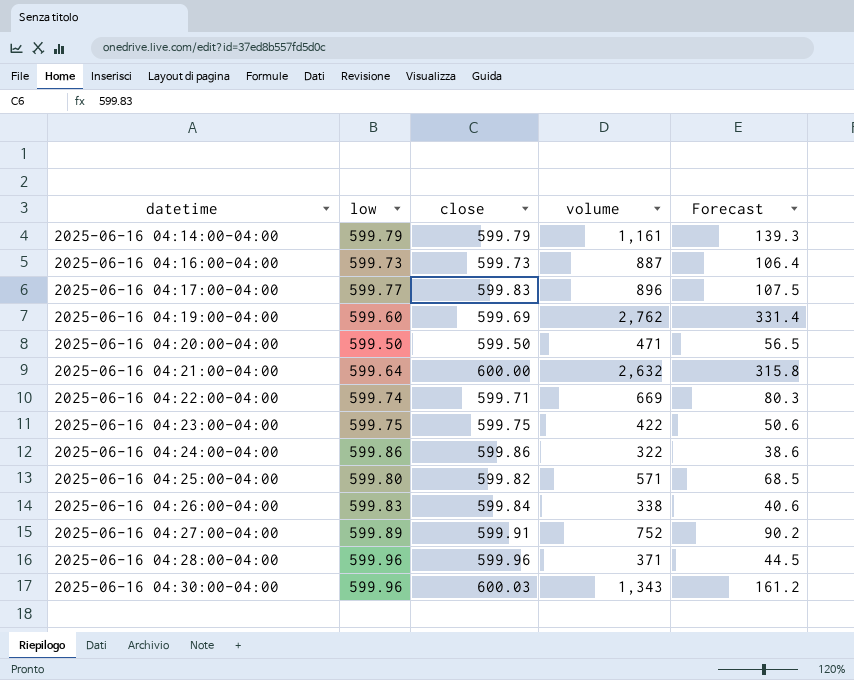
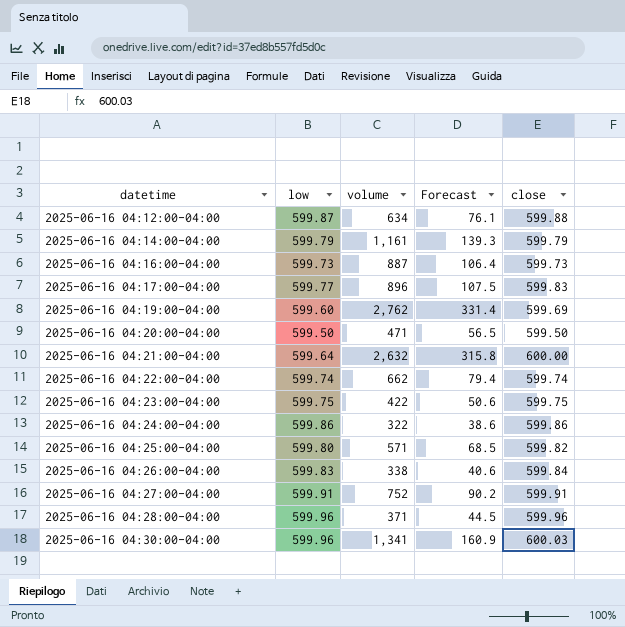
column close | position: 3 -> 5
row 2025-06-16 04:12:00-04:00: none -> 599.87 | 634 | 76.1 | 599.88
2025-06-16 04:22:00-04:00 | volume: 669 -> 662
2025-06-16 04:22:00-04:00 | Forecast: 80.3 -> 79.4
2025-06-16 04:22:00-04:00 | close: 599.71 -> 599.74
2025-06-16 04:27:00-04:00 | low: 599.89 -> 599.91
2025-06-16 04:30:00-04:00 | volume: 1,343 -> 1,341
2025-06-16 04:30:00-04:00 | Forecast: 161.2 -> 160.9

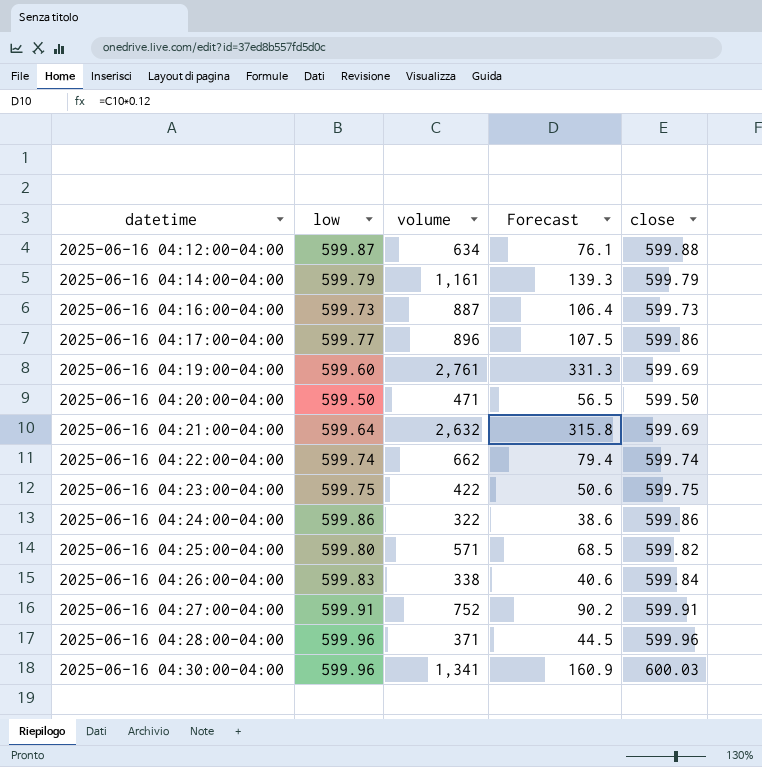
2025-06-16 04:17:00-04:00 | close: 599.83 -> 599.86
2025-06-16 04:19:00-04:00 | volume: 2,762 -> 2,761
2025-06-16 04:19:00-04:00 | Forecast: 331.4 -> 331.3
2025-06-16 04:21:00-04:00 | close: 600.00 -> 599.69

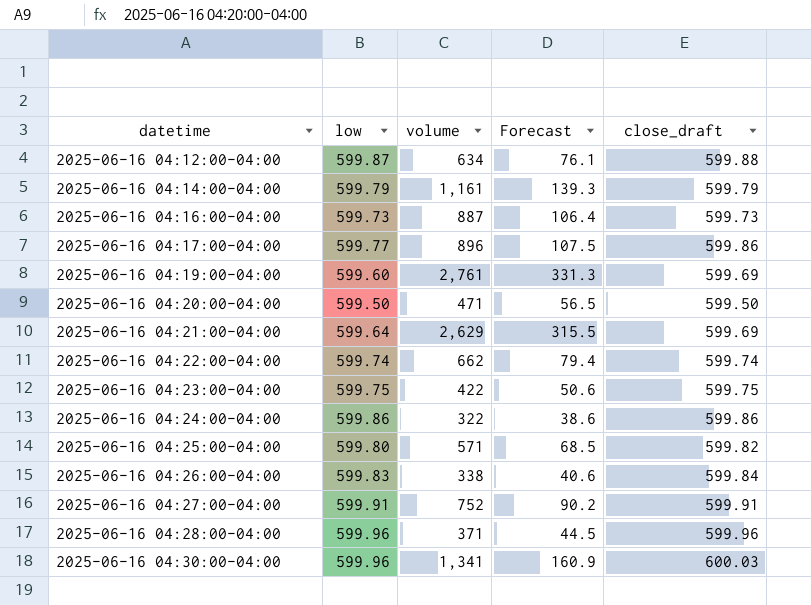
column name: close -> close_draft
2025-06-16 04:21:00-04:00 | volume: 2,632 -> 2,629
2025-06-16 04:21:00-04:00 | Forecast: 315.8 -> 315.5

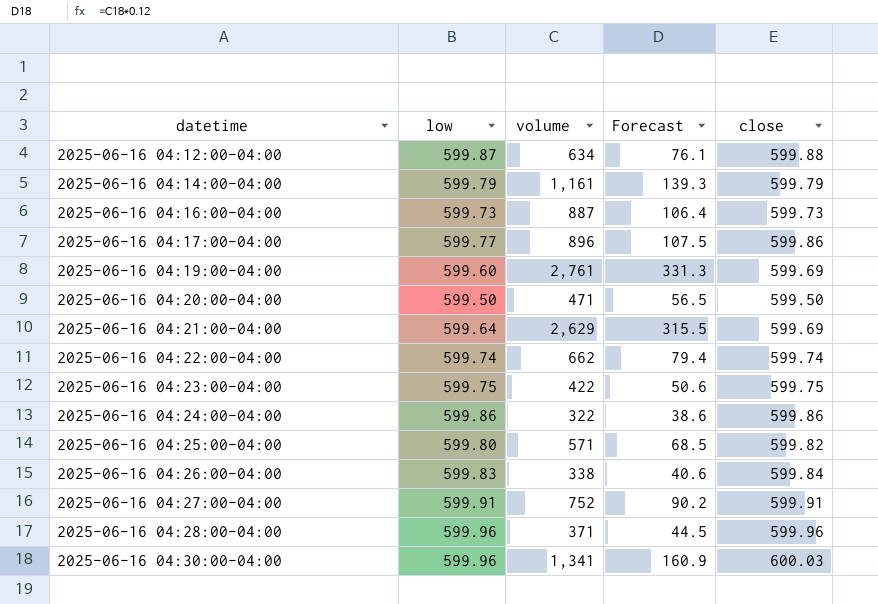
column name: close_draft -> close

